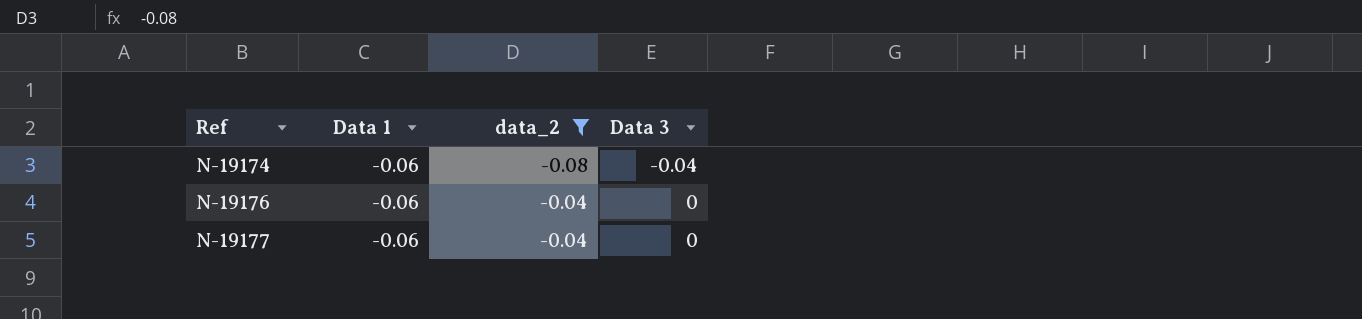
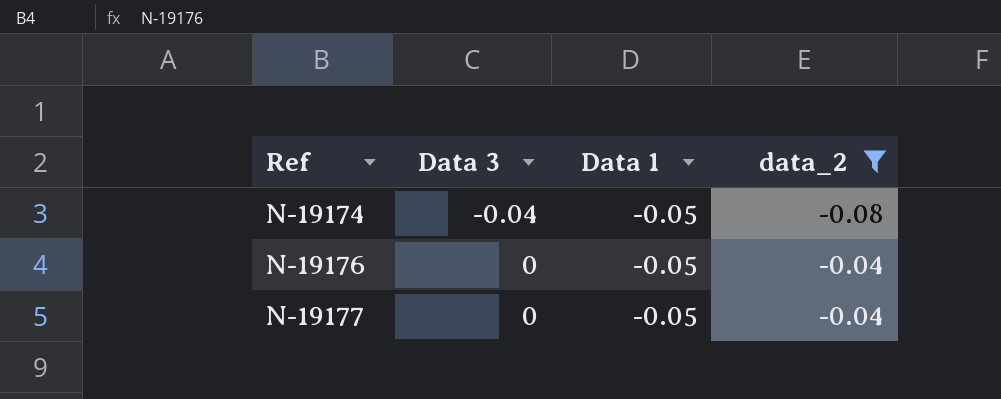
column Data 3 | position: 4 -> 2
N-19174 | Data 1: -0.06 -> -0.05
N-19176 | Data 1: -0.06 -> -0.05
N-19177 | Data 1: -0.06 -> -0.05

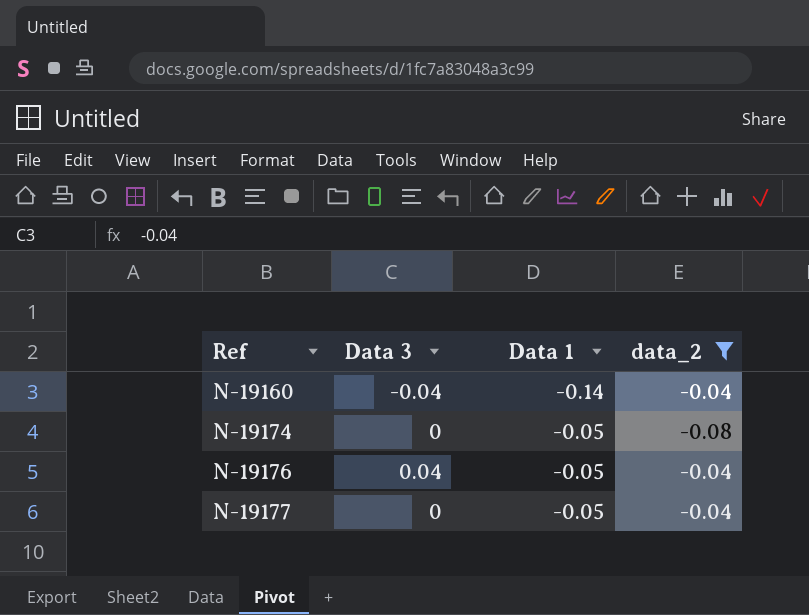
row N-19160: none -> -0.04 | -0.14 | -0.04
N-19174 | Data 3: -0.04 -> 0
N-19176 | Data 3: 0 -> 0.04

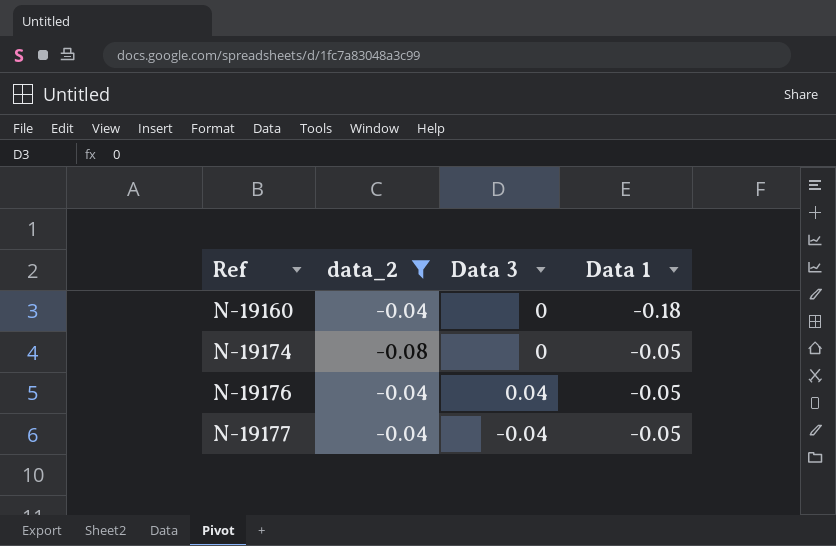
column data_2 | position: 4 -> 2
N-19160 | Data 3: -0.04 -> 0
N-19160 | Data 1: -0.14 -> -0.18
N-19177 | Data 3: 0 -> -0.04

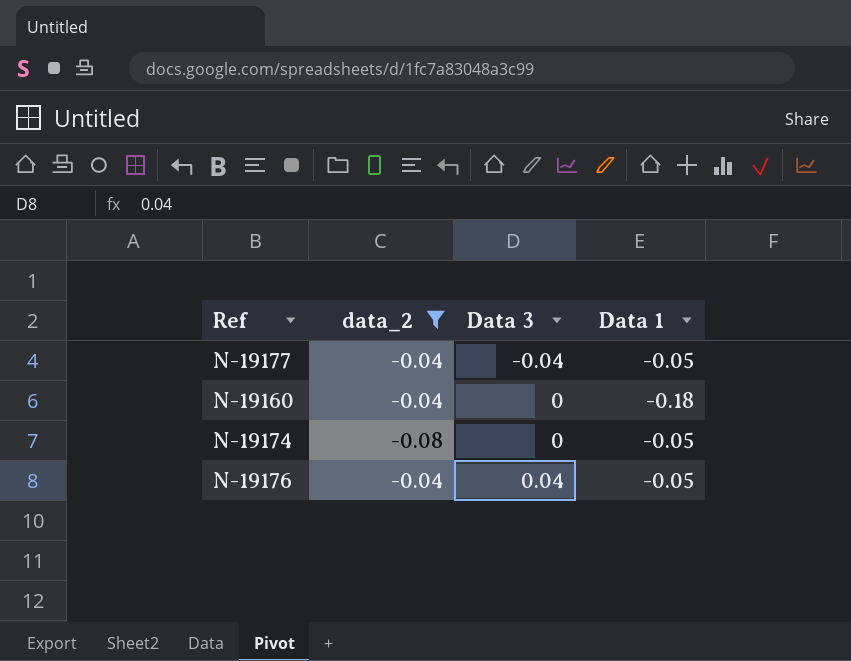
row order: Ref ascending -> Data 3 ascending

